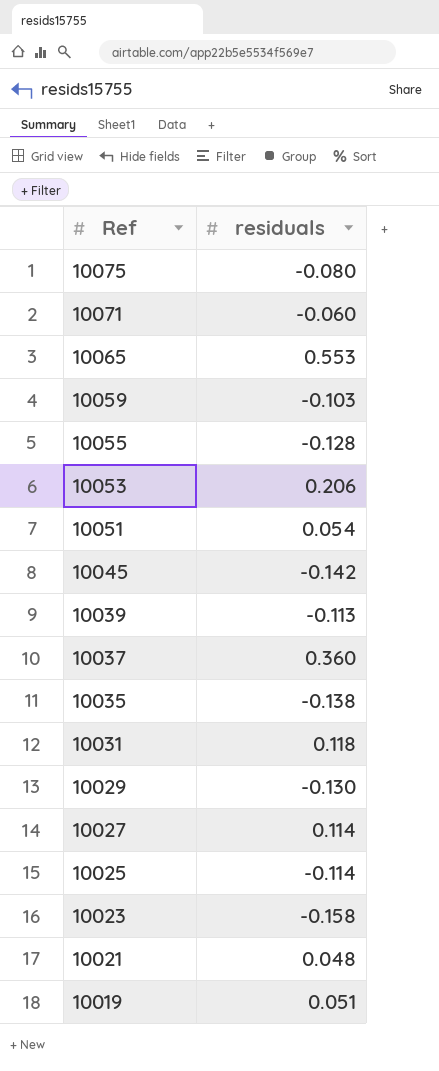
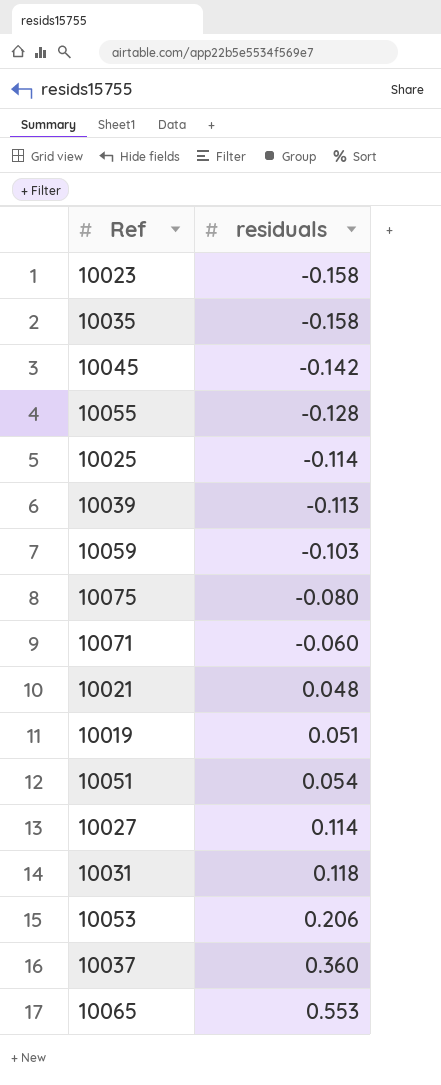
row order: Ref descending -> residuals ascending
row 10029: -0.130 -> none
10035 | residuals: -0.138 -> -0.158

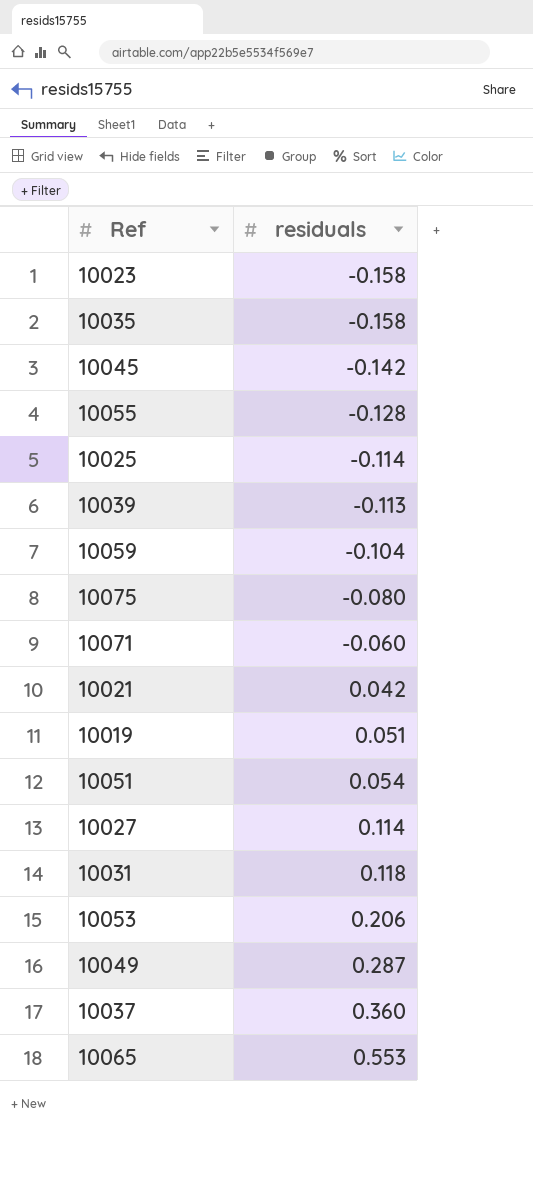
10059 | residuals: -0.103 -> -0.104
10021 | residuals: 0.048 -> 0.042
row 10049: none -> 0.287

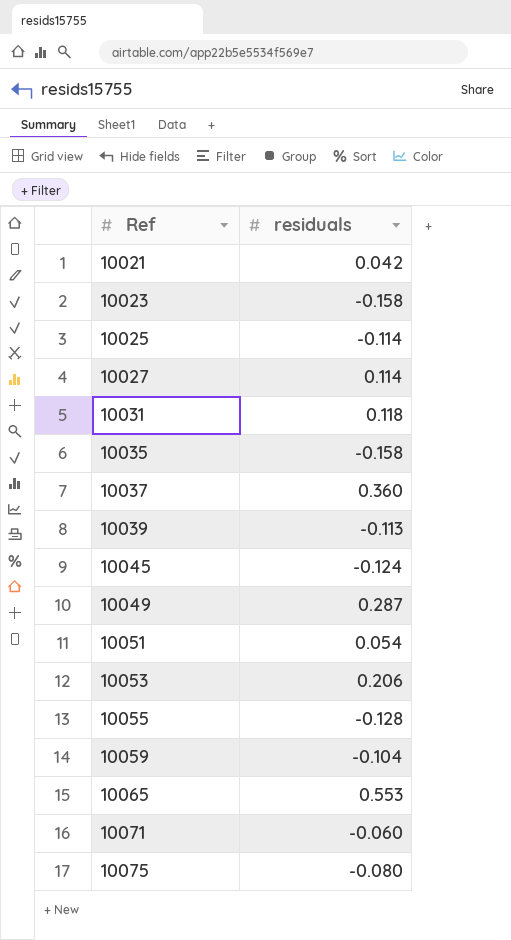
row order: residuals ascending -> Ref ascending
row 10019: 0.051 -> none
10045 | residuals: -0.142 -> -0.124

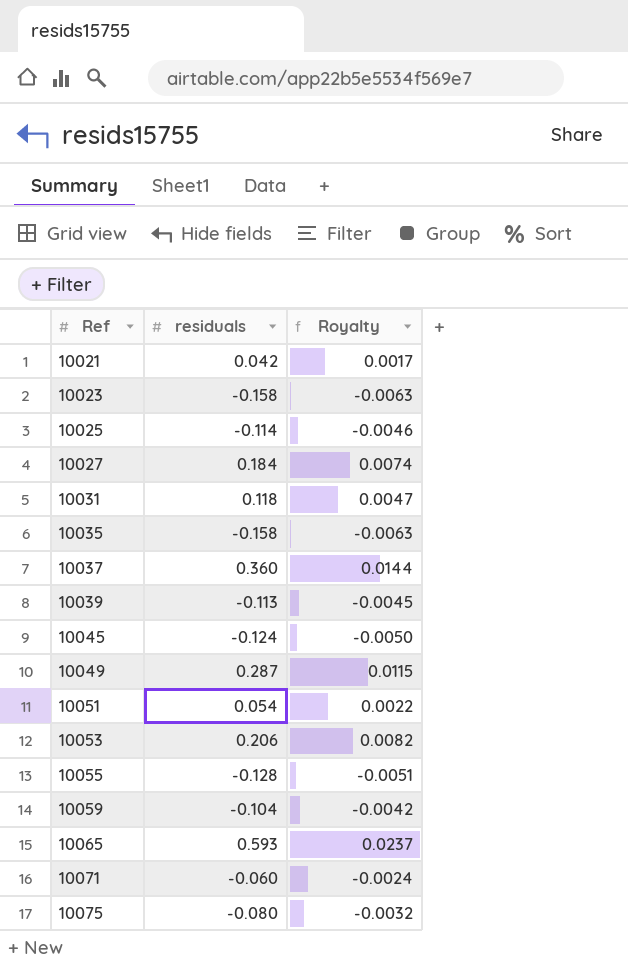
column Royalty | formula: none -> [residuals] * 0.04
10027 | residuals: 0.114 -> 0.184
10065 | residuals: 0.553 -> 0.593

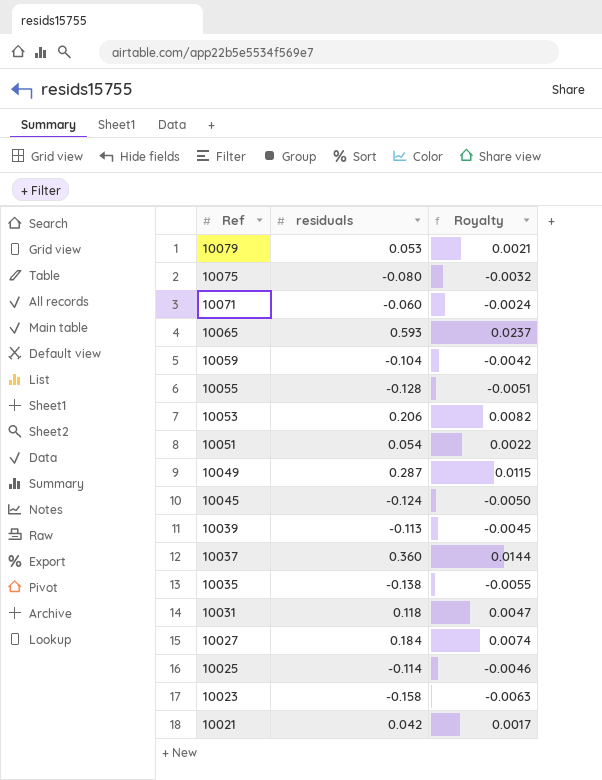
row order: Ref ascending -> Ref descending
row 10079: none -> 0.053 | 0.0021
10035 | residuals: -0.158 -> -0.138
10035 | Royalty: -0.0063 -> -0.0055

